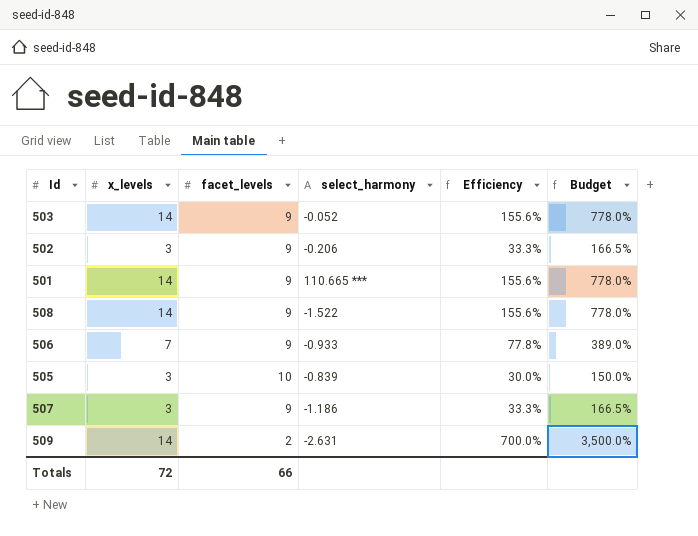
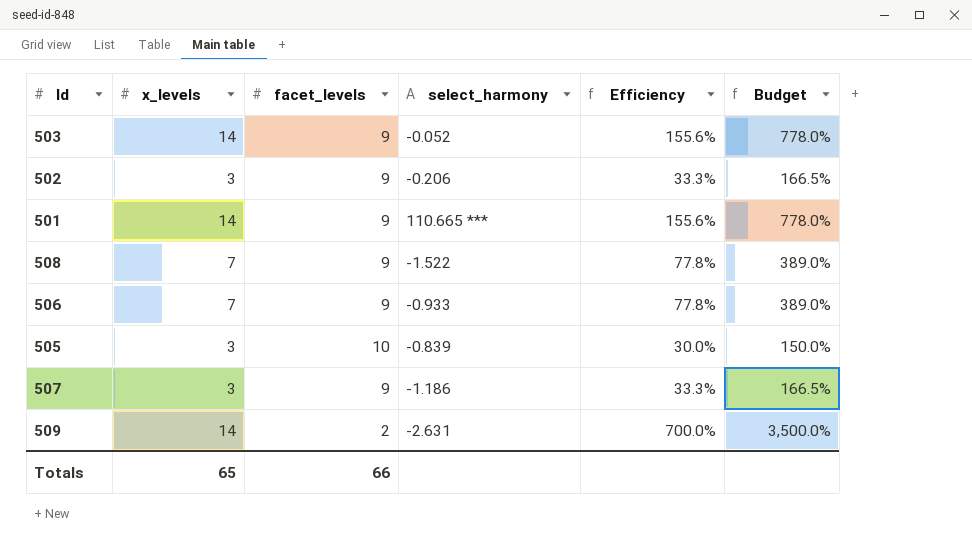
508 | x_levels: 14 -> 7
508 | Efficiency: 155.6% -> 77.8%
508 | Budget: 778.0% -> 389.0%
Totals | x_levels: 72 -> 65

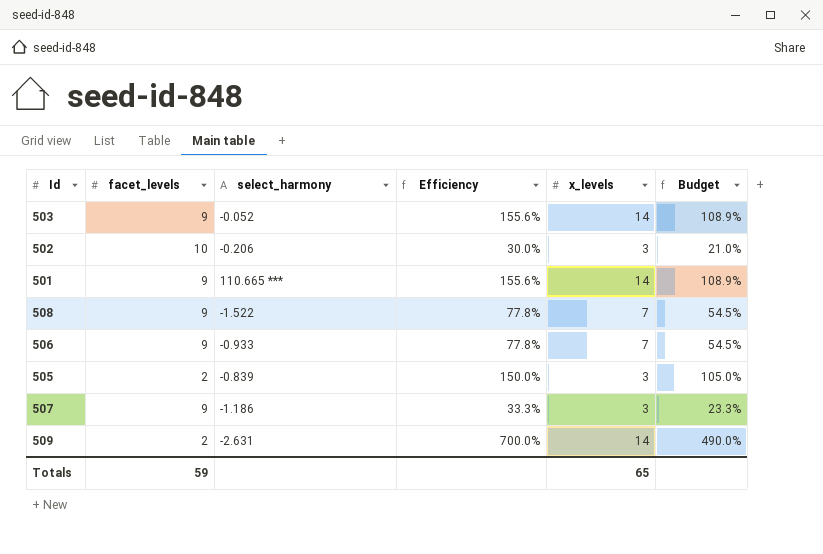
column x_levels | position: 2 -> 5
column Budget | formula: [Efficiency] * 5 -> [Efficiency] * 0.7
502 | facet_levels: 9 -> 10
502 | Efficiency: 33.3% -> 30.0%
505 | facet_levels: 10 -> 2
505 | Efficiency: 30.0% -> 150.0%
Totals | facet_levels: 66 -> 59

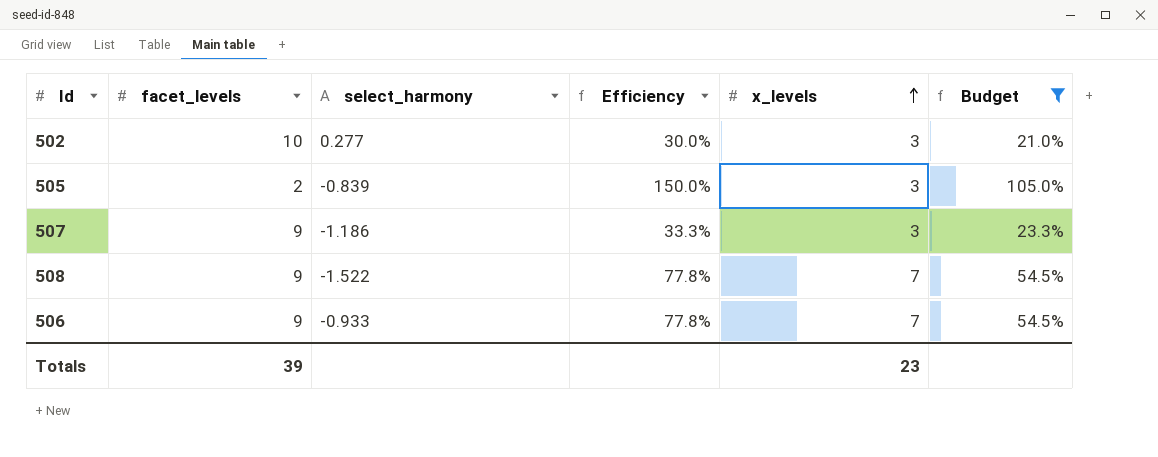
filter: none -> Budget <= 105.0%
row order: none -> x_levels ascending
502 | select_harmony: -0.206 -> 0.277
Totals | facet_levels: 59 -> 39
Totals | x_levels: 65 -> 23

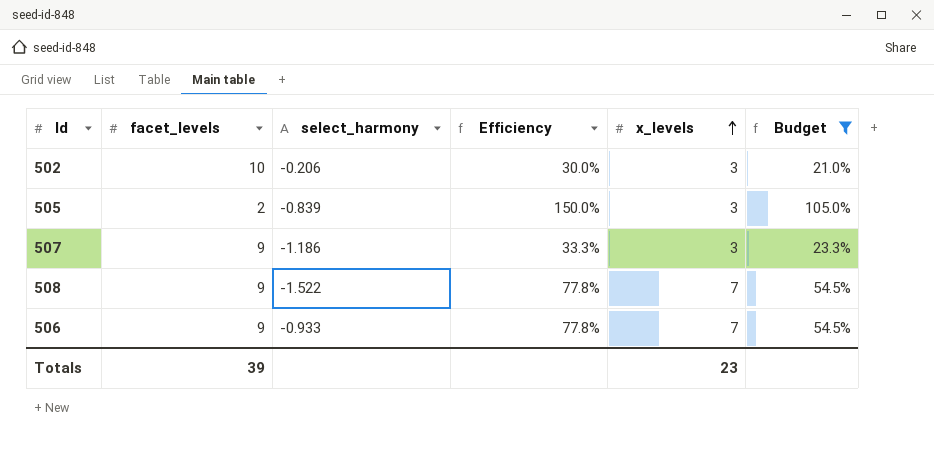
502 | select_harmony: 0.277 -> -0.206

